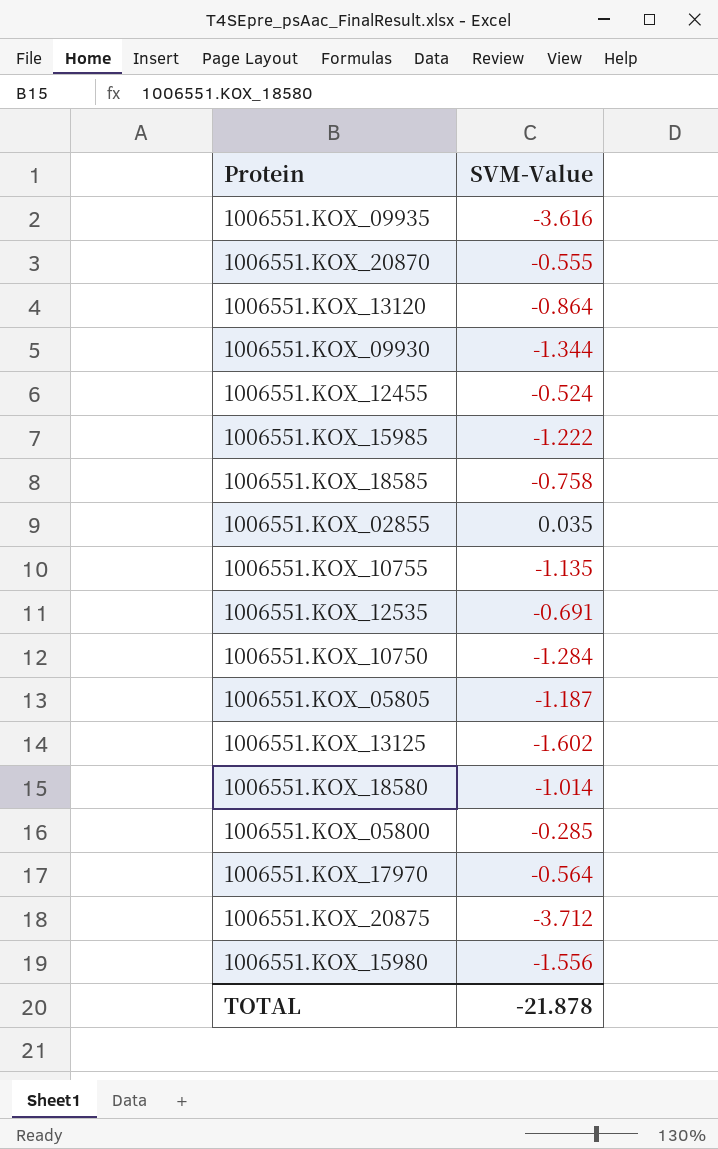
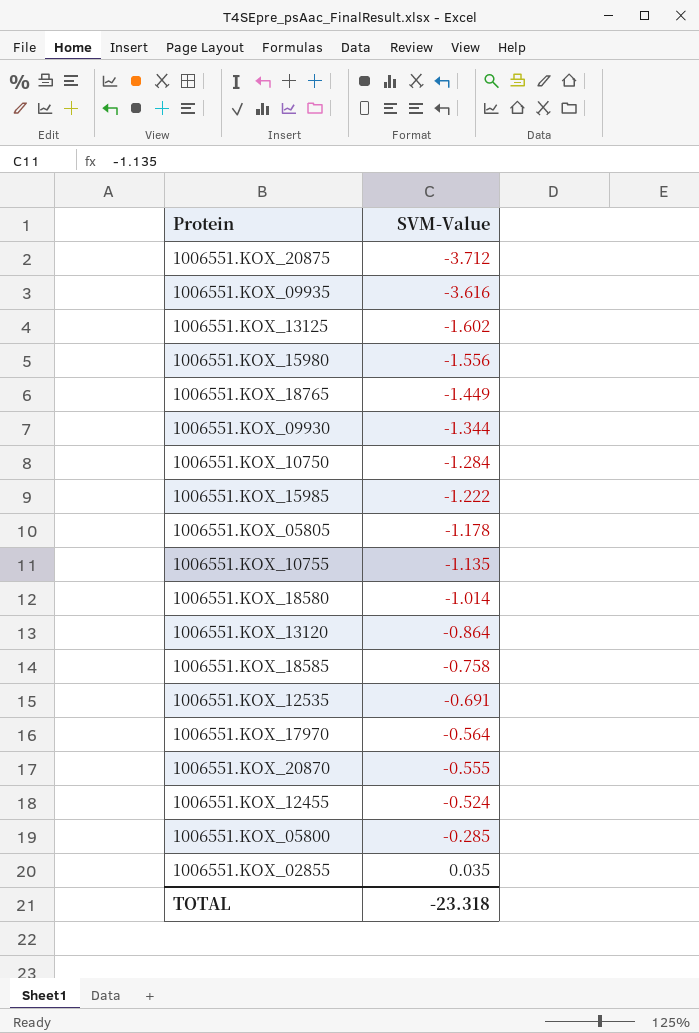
row order: none -> SVM-Value ascending
row 1006551.KOX_18765: none -> -1.449
1006551.KOX_05805 | SVM-Value: -1.187 -> -1.178
TOTAL | SVM-Value: -21.878 -> -23.318

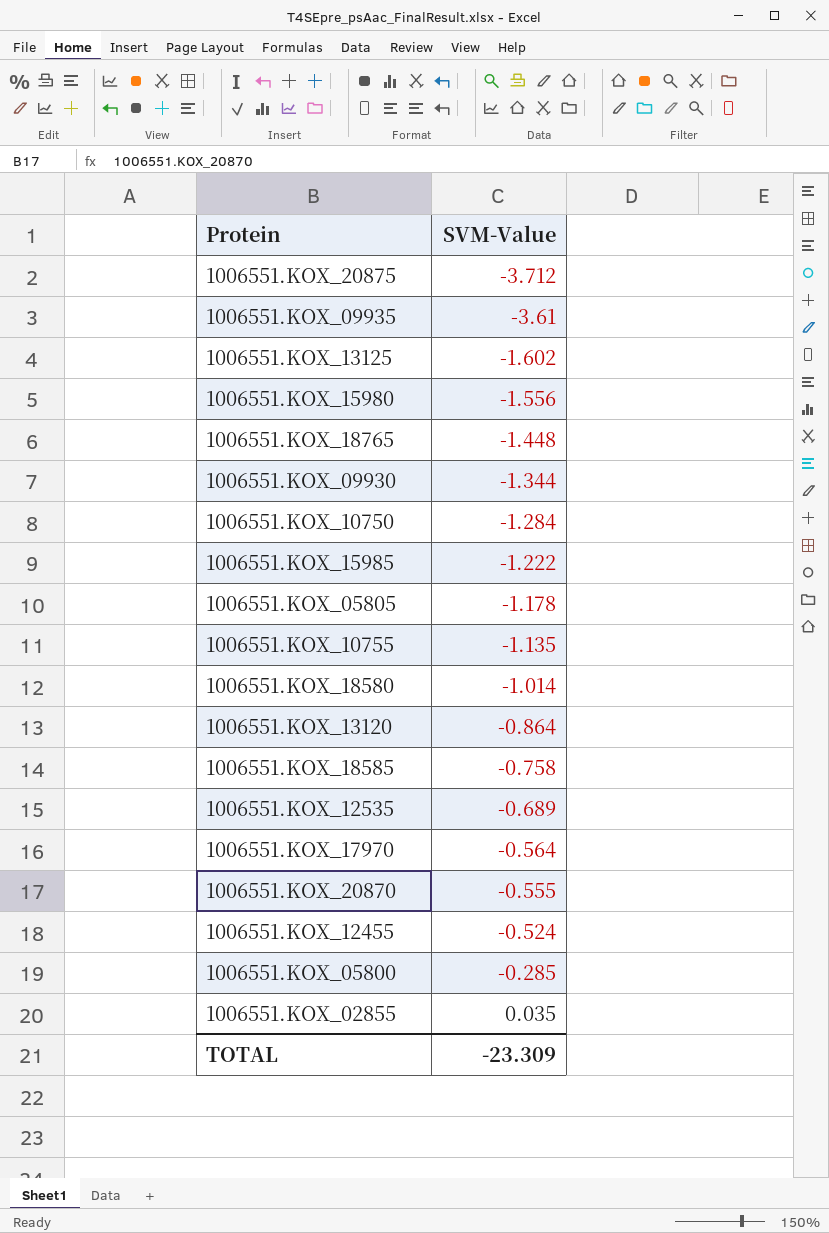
1006551.KOX_09935 | SVM-Value: -3.616 -> -3.61
1006551.KOX_18765 | SVM-Value: -1.449 -> -1.448
1006551.KOX_12535 | SVM-Value: -0.691 -> -0.689
TOTAL | SVM-Value: -23.318 -> -23.309

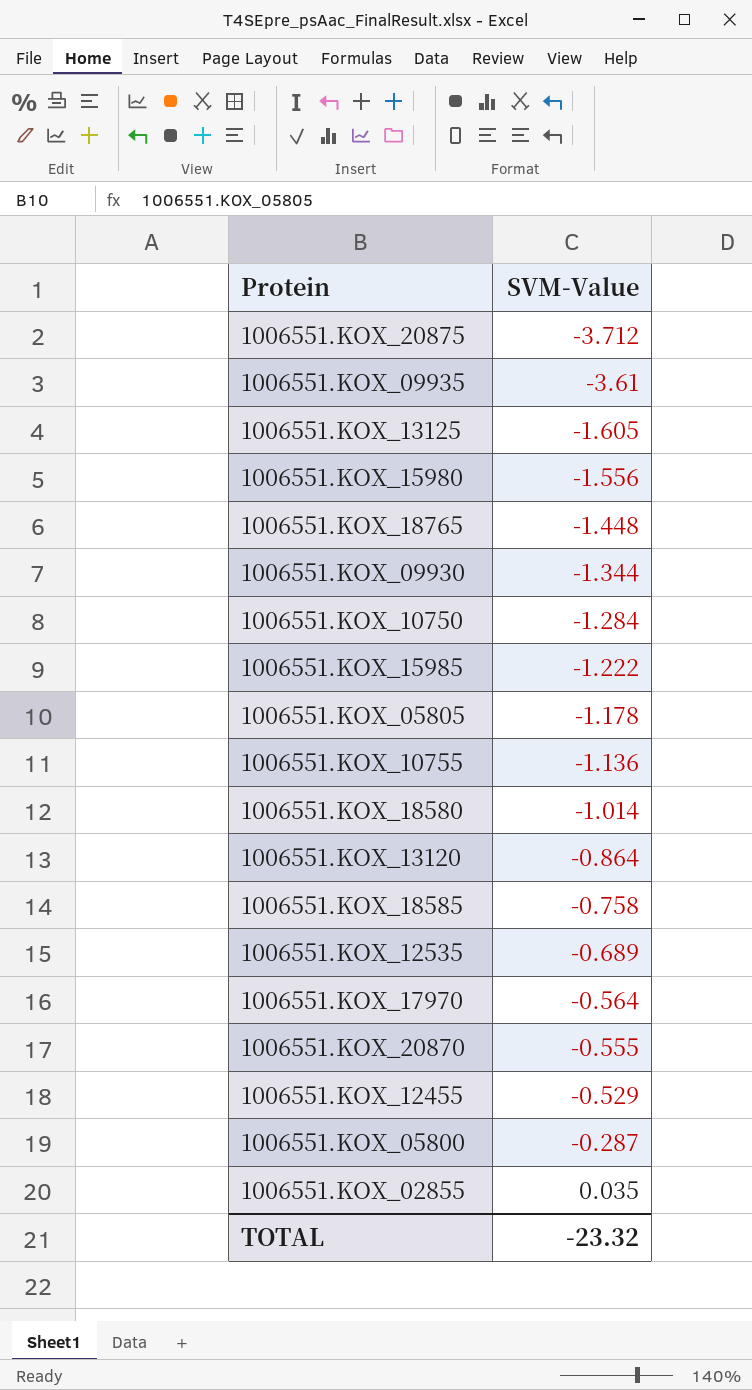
1006551.KOX_13125 | SVM-Value: -1.602 -> -1.605
1006551.KOX_10755 | SVM-Value: -1.135 -> -1.136
1006551.KOX_12455 | SVM-Value: -0.524 -> -0.529
1006551.KOX_05800 | SVM-Value: -0.285 -> -0.287
TOTAL | SVM-Value: -23.309 -> -23.32

